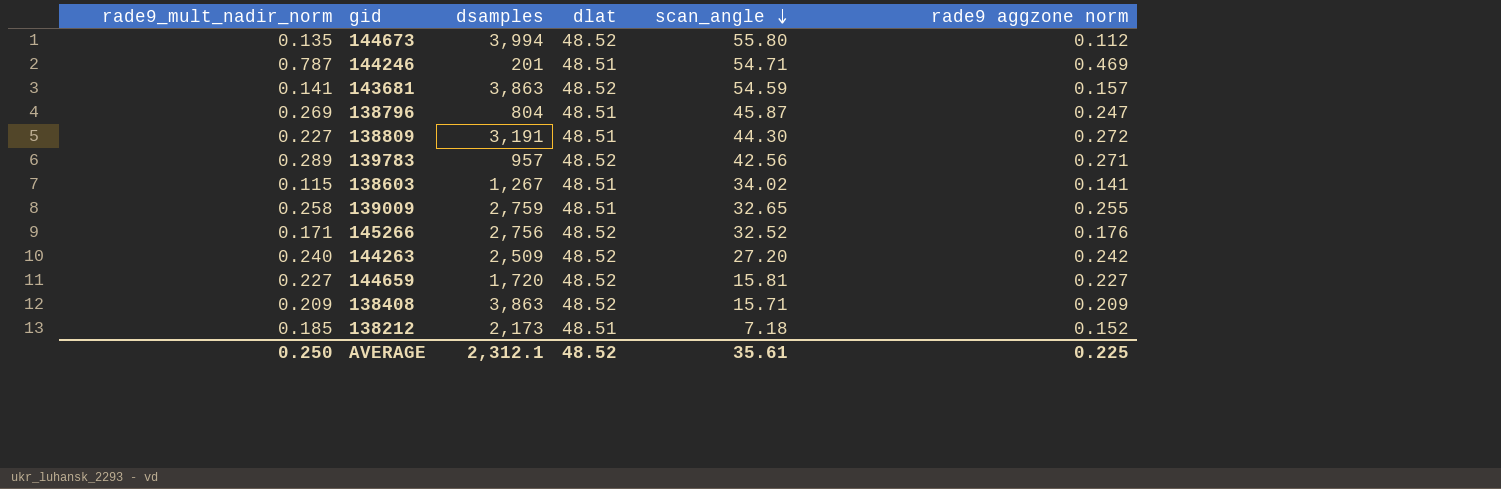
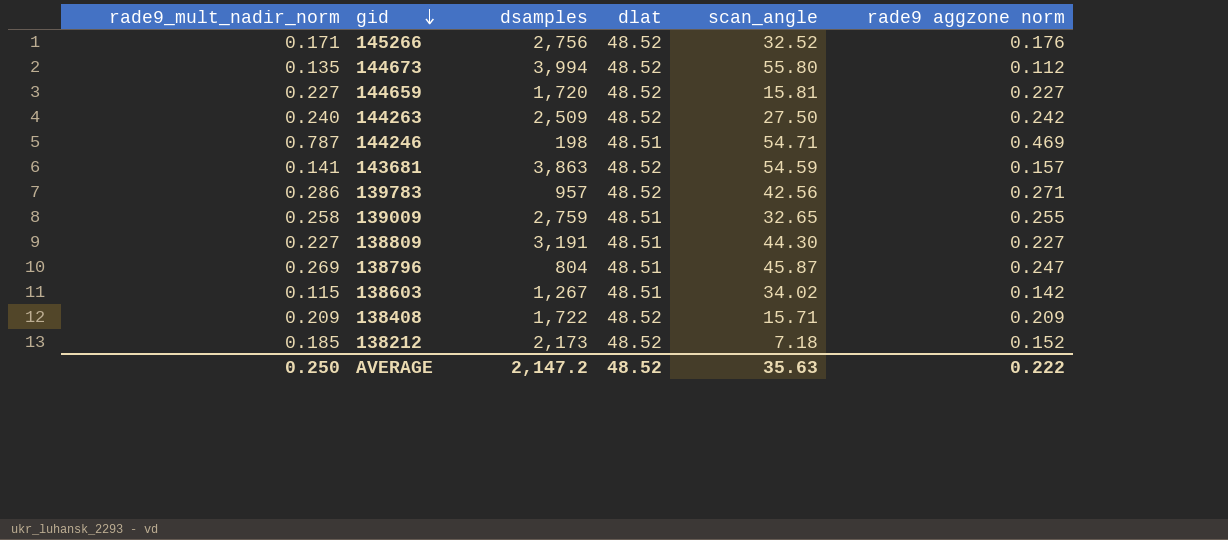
row order: scan_angle descending -> gid descending
144263 | scan_angle: 27.20 -> 27.50
144246 | dsamples: 201 -> 198
139783 | rade9_mult_nadir_norm: 0.289 -> 0.286
138809 | rade9 aggzone norm: 0.272 -> 0.227
138603 | rade9 aggzone norm: 0.141 -> 0.142
138408 | dsamples: 3,863 -> 1,722
138212 | dlat: 48.51 -> 48.52
AVERAGE | dsamples: 2,312.1 -> 2,147.2
AVERAGE | scan_angle: 35.61 -> 35.63
AVERAGE | rade9 aggzone norm: 0.225 -> 0.222

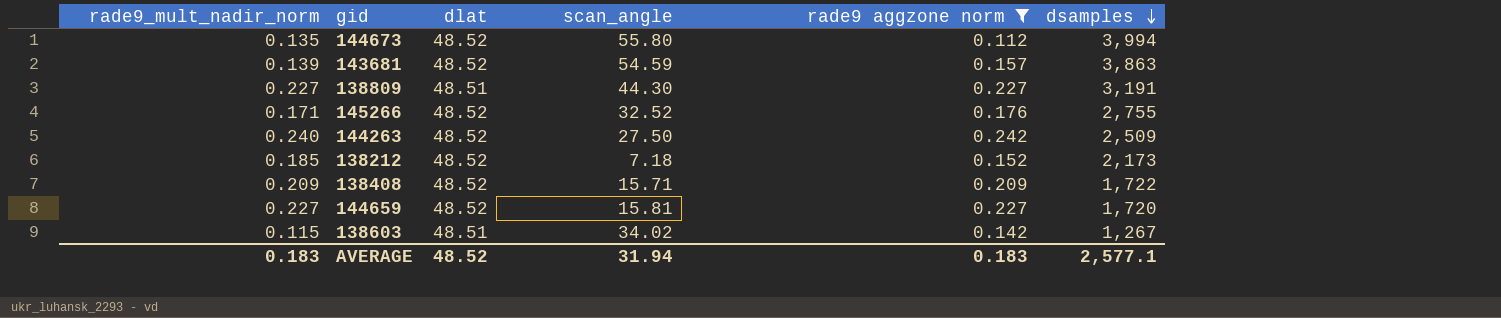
filter: none -> rade9 aggzone norm <= 0.242
row order: gid descending -> dsamples descending
column dsamples | position: 3 -> 6
143681 | rade9_mult_nadir_norm: 0.141 -> 0.139
145266 | dsamples: 2,756 -> 2,755
AVERAGE | rade9_mult_nadir_norm: 0.250 -> 0.183
AVERAGE | scan_angle: 35.63 -> 31.94
AVERAGE | rade9 aggzone norm: 0.222 -> 0.183
AVERAGE | dsamples: 2,147.2 -> 2,577.1

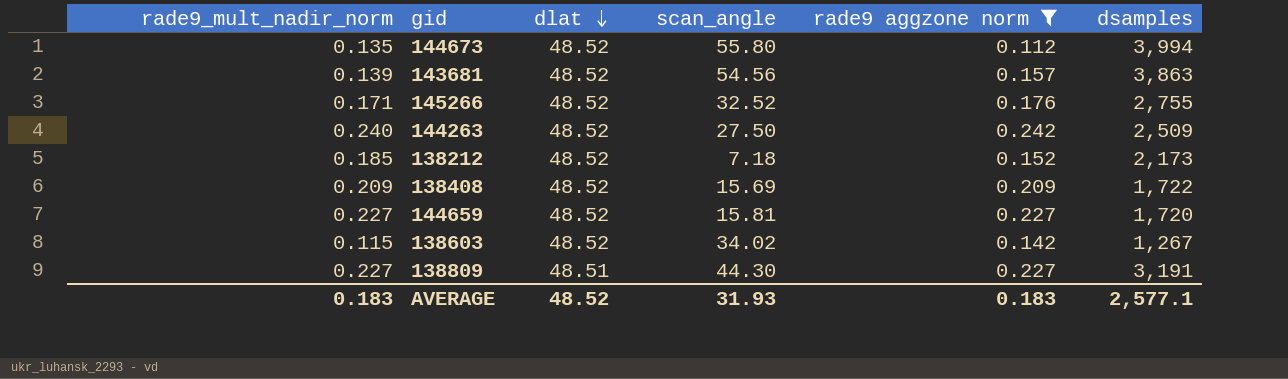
row order: dsamples descending -> dlat descending
143681 | scan_angle: 54.59 -> 54.56
138408 | scan_angle: 15.71 -> 15.69
138603 | dlat: 48.51 -> 48.52
AVERAGE | scan_angle: 31.94 -> 31.93

